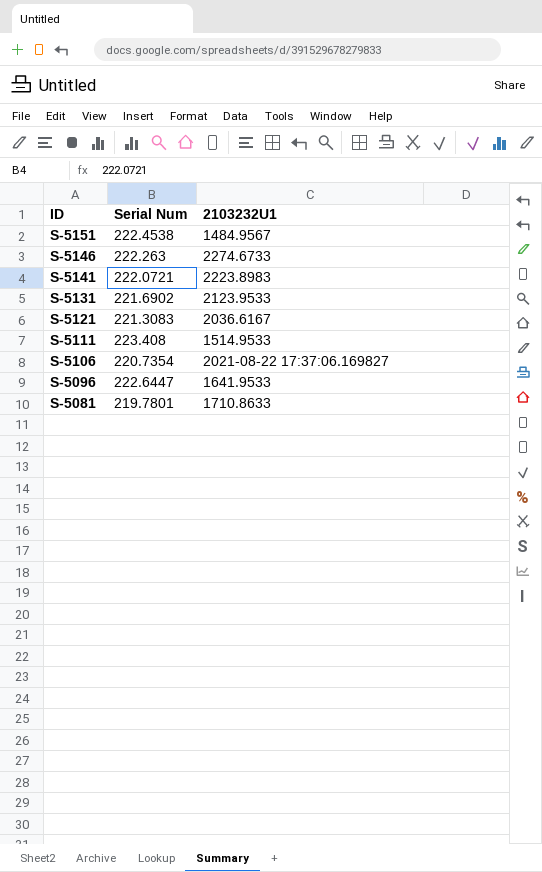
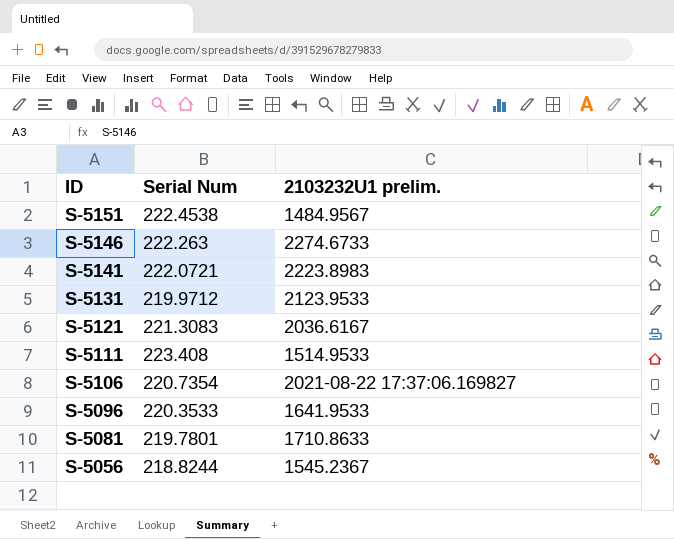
column name: 2103232U1 -> 2103232U1 prelim.
S-5131 | Serial Num: 221.6902 -> 219.9712
S-5096 | Serial Num: 222.6447 -> 220.3533
row S-5056: none -> 218.8244 | 1545.2367

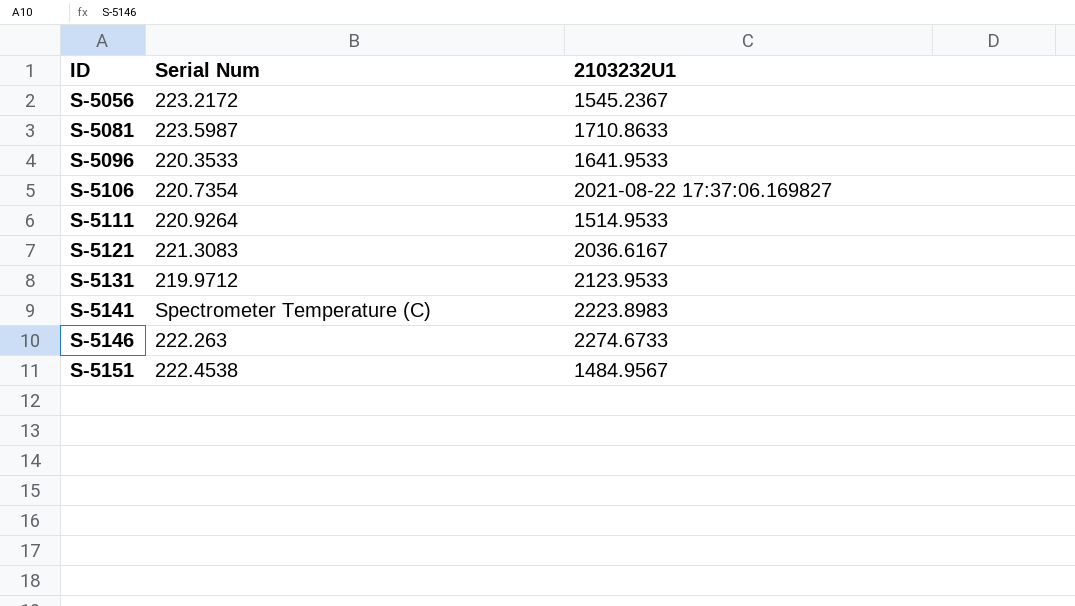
row order: ID descending -> ID ascending
column name: 2103232U1 prelim. -> 2103232U1
S-5056 | Serial Num: 218.8244 -> 223.2172
S-5081 | Serial Num: 219.7801 -> 223.5987
S-5111 | Serial Num: 223.408 -> 220.9264
S-5141 | Serial Num: 222.0721 -> Spectrometer Temperature (C)

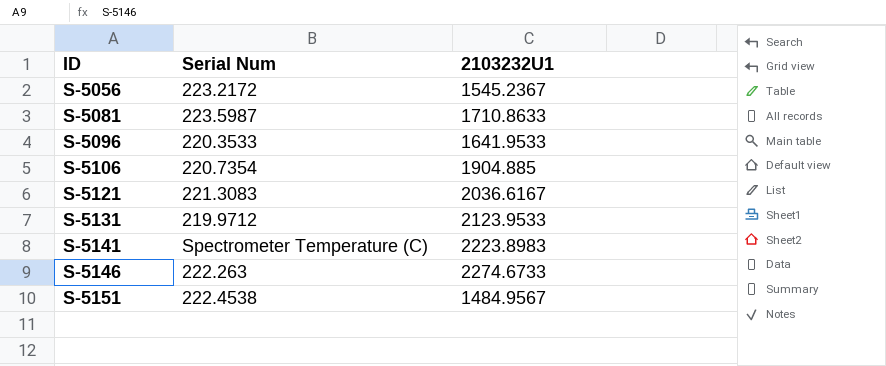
row S-5111: 220.9264 | 1514.9533 -> none
S-5106 | 2103232U1: 2021-08-22 17:37:06.169827 -> 1904.885

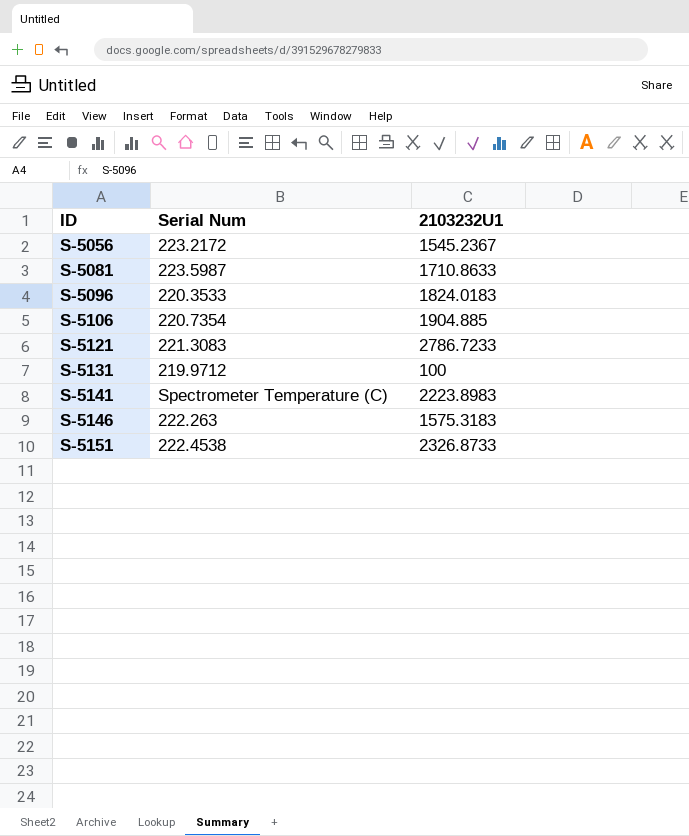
S-5096 | 2103232U1: 1641.9533 -> 1824.0183
S-5121 | 2103232U1: 2036.6167 -> 2786.7233
S-5131 | 2103232U1: 2123.9533 -> 100
S-5146 | 2103232U1: 2274.6733 -> 1575.3183
S-5151 | 2103232U1: 1484.9567 -> 2326.8733

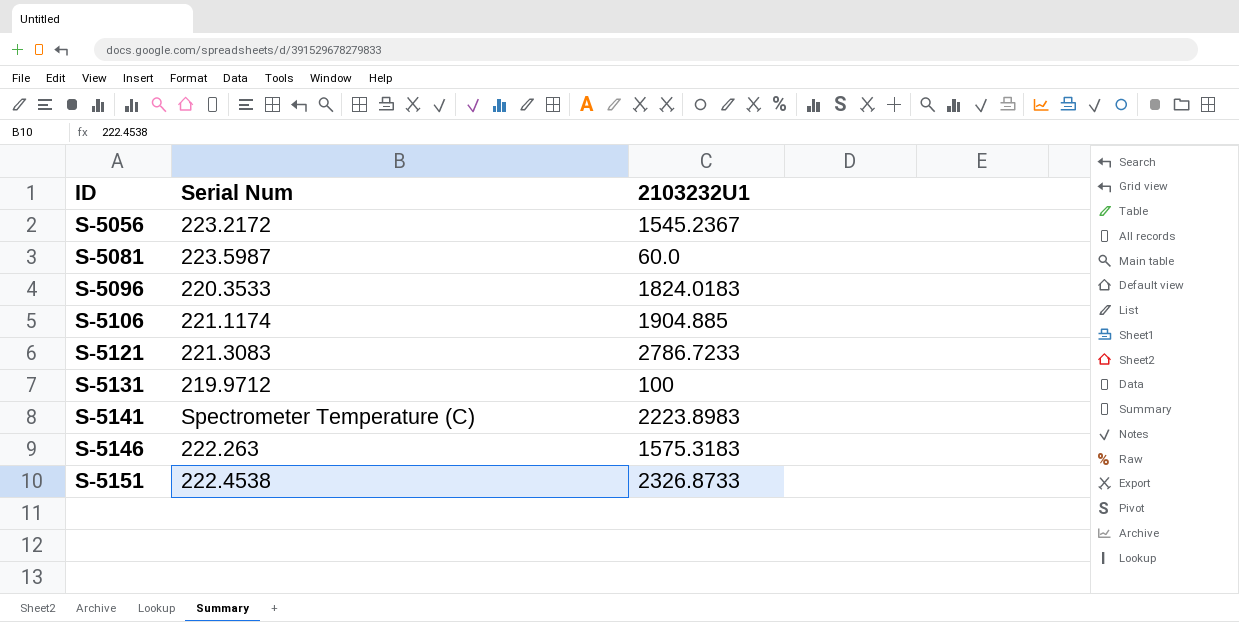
S-5081 | 2103232U1: 1710.8633 -> 60.0
S-5106 | Serial Num: 220.7354 -> 221.1174

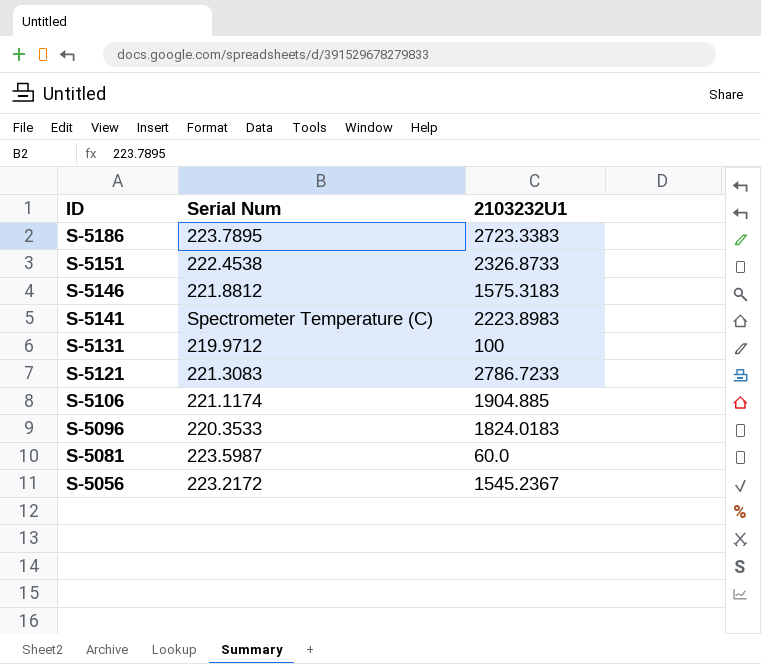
row order: ID ascending -> ID descending
row S-5186: none -> 223.7895 | 2723.3383
S-5146 | Serial Num: 222.263 -> 221.8812

